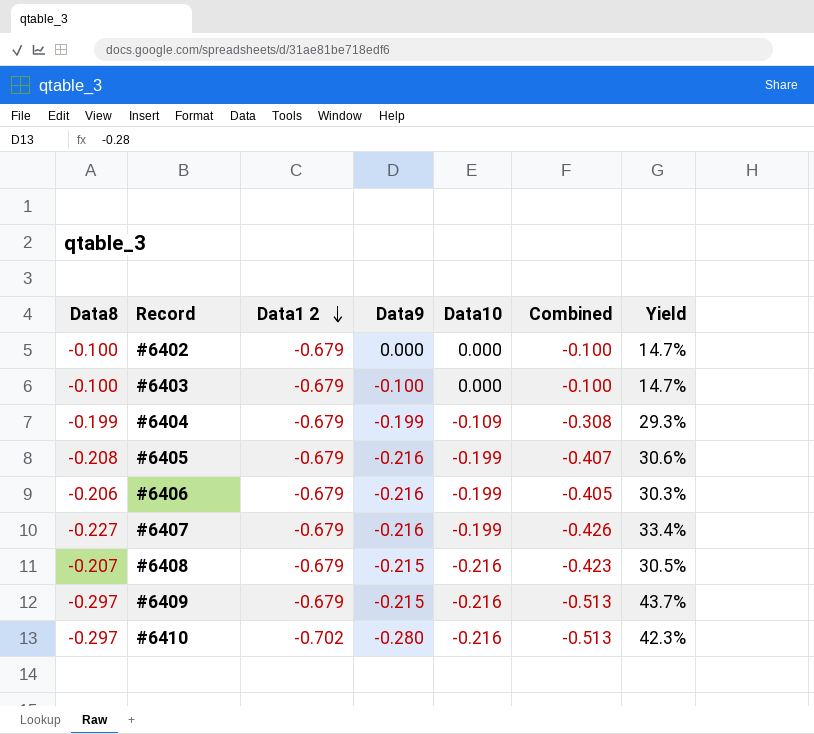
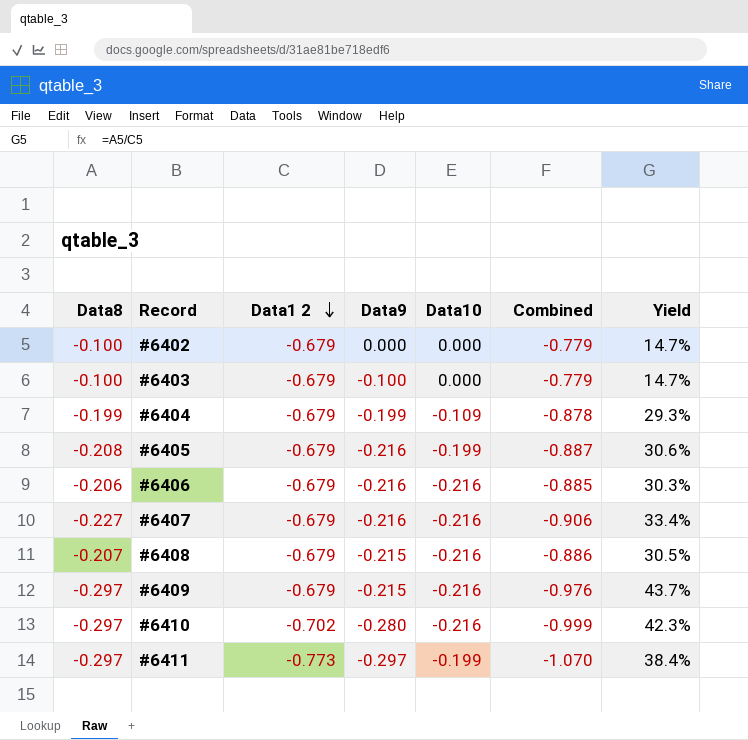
column Combined | formula: [Data8] + [Data10] -> [Data8] + [Data1 2]
#6406 | Data10: -0.199 -> -0.216
#6407 | Data10: -0.199 -> -0.216
row #6411: none -> -0.297 | -0.773 | -0.297 | -0.199 | -1.070 | 38.4%

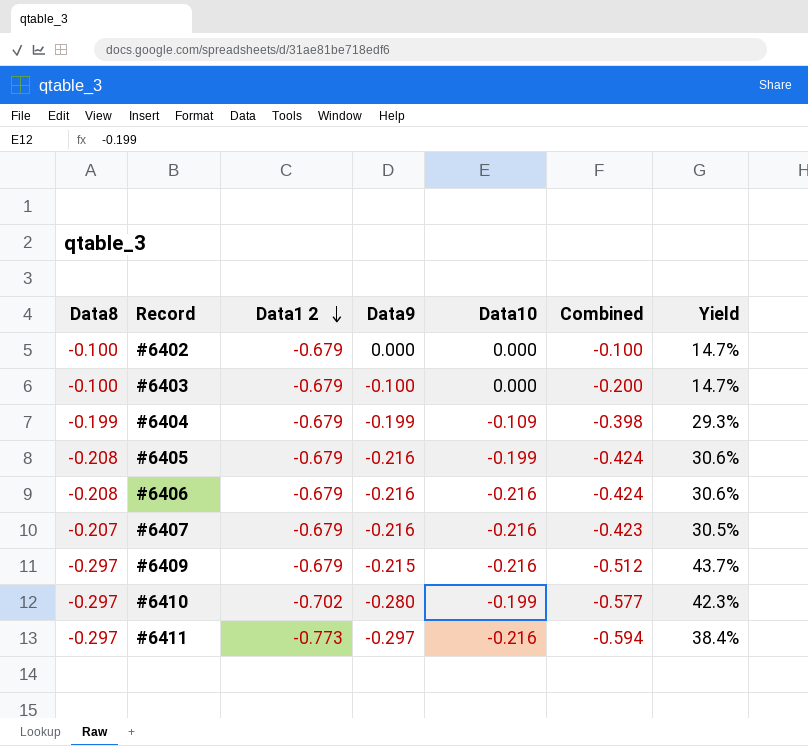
column Combined | formula: [Data8] + [Data1 2] -> [Data8] + [Data9]
row #6408: -0.207 | -0.679 | -0.215 | -0.216 | -0.886 | 30.5% -> none
#6406 | Data8: -0.206 -> -0.208
#6406 | Yield: 30.3% -> 30.6%
#6407 | Data8: -0.227 -> -0.207
#6407 | Yield: 33.4% -> 30.5%
#6410 | Data10: -0.216 -> -0.199
#6411 | Data10: -0.199 -> -0.216

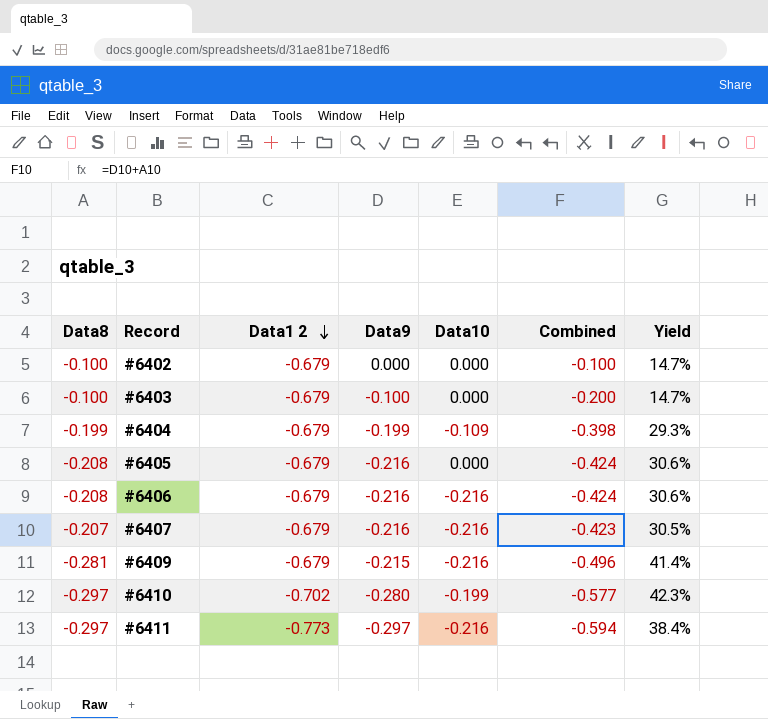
#6405 | Data10: -0.199 -> 0.000
#6409 | Data8: -0.297 -> -0.281
#6409 | Combined: -0.512 -> -0.496
#6409 | Yield: 43.7% -> 41.4%

